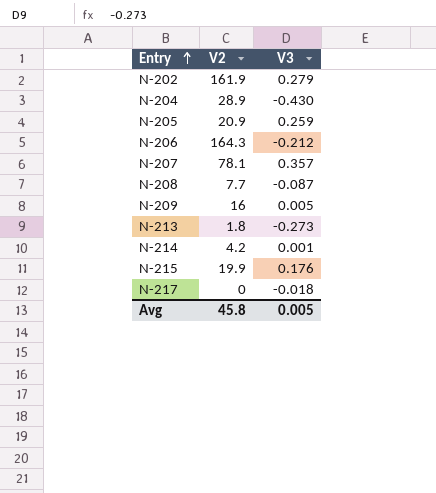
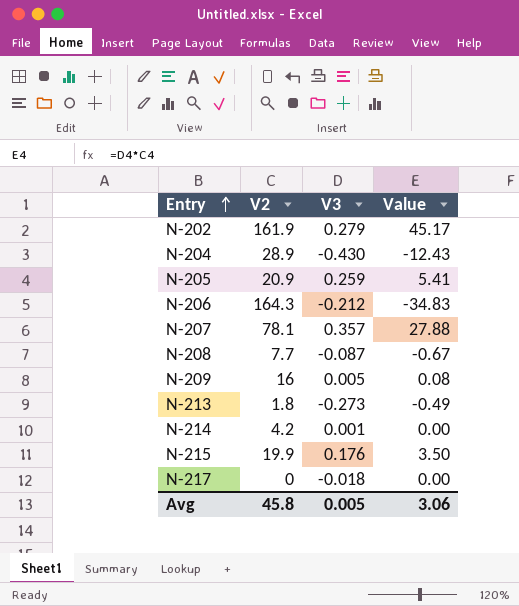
column Value | formula: none -> [V2] * [V3]

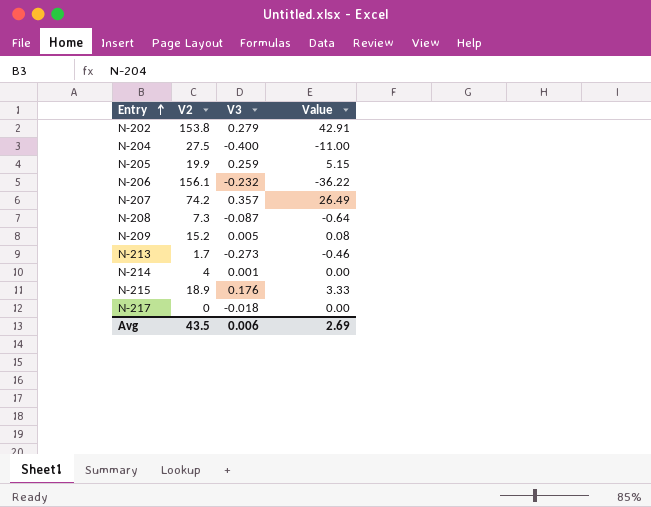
N-202 | V2: 161.9 -> 153.8
N-202 | Value: 45.17 -> 42.91
N-204 | V2: 28.9 -> 27.5
N-204 | V3: -0.430 -> -0.400
N-204 | Value: -12.43 -> -11.00
N-205 | V2: 20.9 -> 19.9
N-205 | Value: 5.41 -> 5.15
N-206 | V2: 164.3 -> 156.1
N-206 | V3: -0.212 -> -0.232
N-206 | Value: -34.83 -> -36.22
N-207 | V2: 78.1 -> 74.2
N-207 | Value: 27.88 -> 26.49
N-208 | V2: 7.7 -> 7.3
N-208 | Value: -0.67 -> -0.64
N-209 | V2: 16 -> 15.2
N-213 | V2: 1.8 -> 1.7
N-213 | Value: -0.49 -> -0.46
N-214 | V2: 4.2 -> 4
N-215 | V2: 19.9 -> 18.9
N-215 | Value: 3.50 -> 3.33
Avg | V2: 45.8 -> 43.5
Avg | V3: 0.005 -> 0.006
Avg | Value: 3.06 -> 2.69

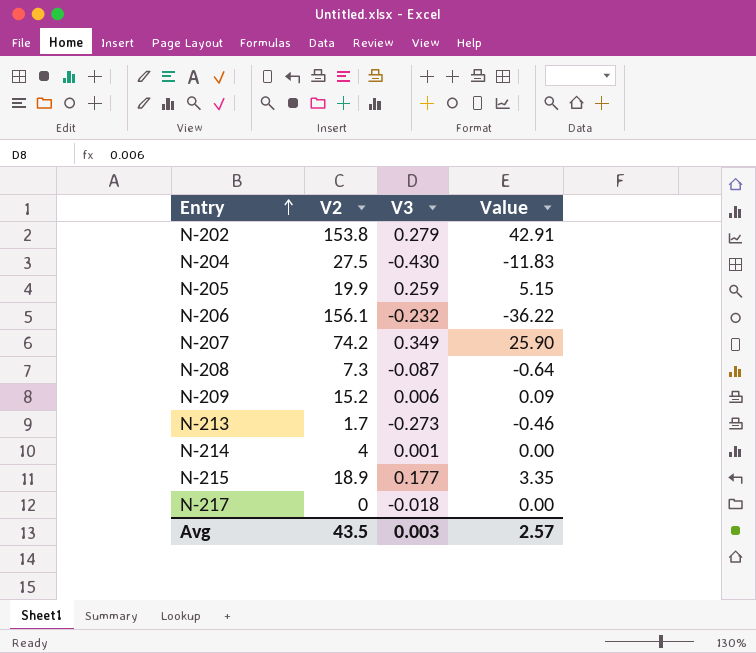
N-204 | V3: -0.400 -> -0.430
N-204 | Value: -11.00 -> -11.83
N-207 | V3: 0.357 -> 0.349
N-207 | Value: 26.49 -> 25.90
N-209 | V3: 0.005 -> 0.006
N-209 | Value: 0.08 -> 0.09
N-215 | V3: 0.176 -> 0.177
N-215 | Value: 3.33 -> 3.35
Avg | V3: 0.006 -> 0.003
Avg | Value: 2.69 -> 2.57

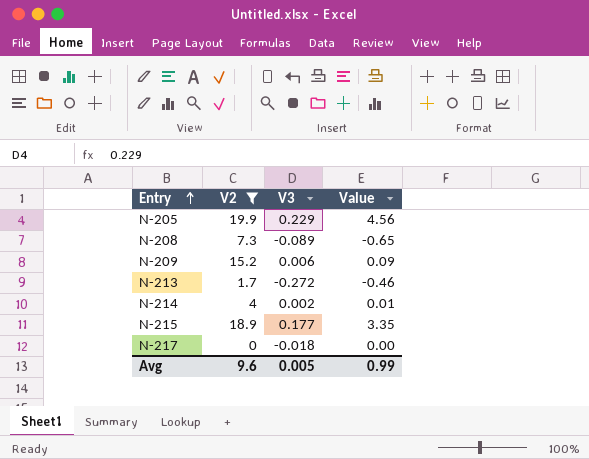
filter: none -> V2 <= 19.9
N-205 | V3: 0.259 -> 0.229
N-205 | Value: 5.15 -> 4.56
N-208 | V3: -0.087 -> -0.089
N-208 | Value: -0.64 -> -0.65
N-213 | V3: -0.273 -> -0.272
N-214 | V3: 0.001 -> 0.002
N-214 | Value: 0.00 -> 0.01
Avg | V2: 43.5 -> 9.6
Avg | V3: 0.003 -> 0.005
Avg | Value: 2.57 -> 0.99

